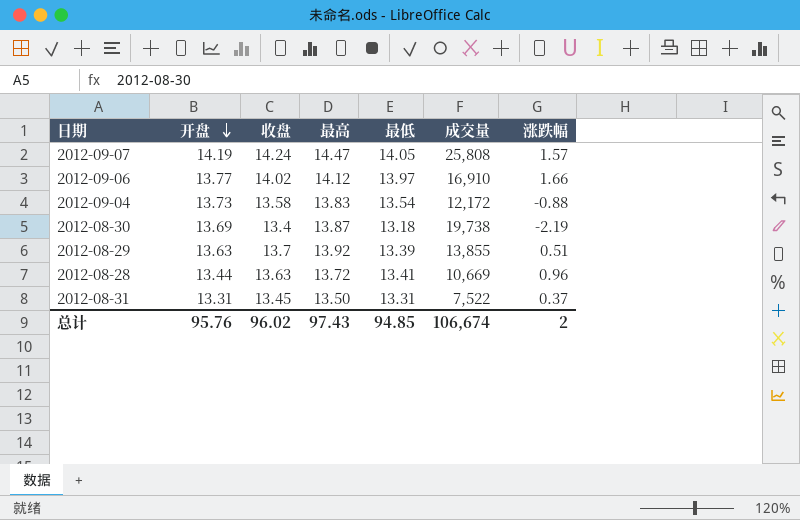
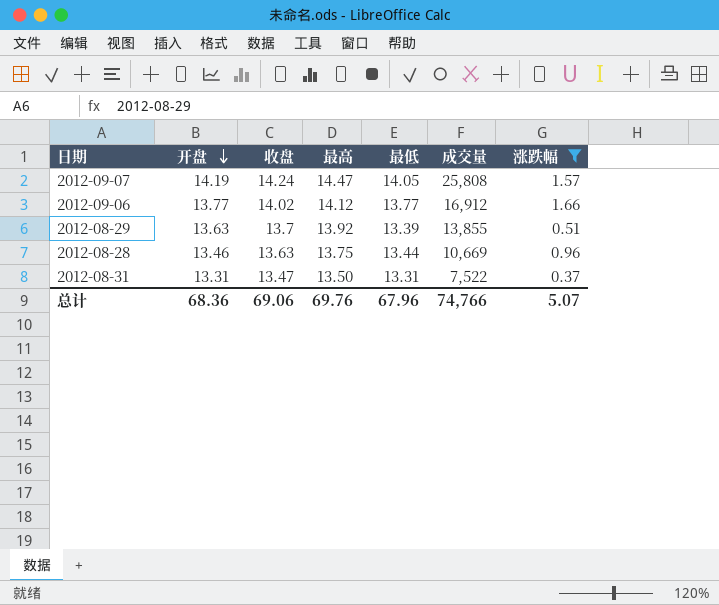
filter: none -> 涨跌幅 >= 0.37
2012-09-06 | 最低: 13.97 -> 13.77
2012-09-06 | 成交量: 16,910 -> 16,912
2012-08-28 | 开盘: 13.44 -> 13.46
2012-08-28 | 最高: 13.72 -> 13.75
2012-08-28 | 最低: 13.41 -> 13.44
2012-08-31 | 收盘: 13.45 -> 13.47
总计 | 开盘: 95.76 -> 68.36
总计 | 收盘: 96.02 -> 69.06
总计 | 最高: 97.43 -> 69.76
总计 | 最低: 94.85 -> 67.96
总计 | 成交量: 106,674 -> 74,766
总计 | 涨跌幅: 2 -> 5.07

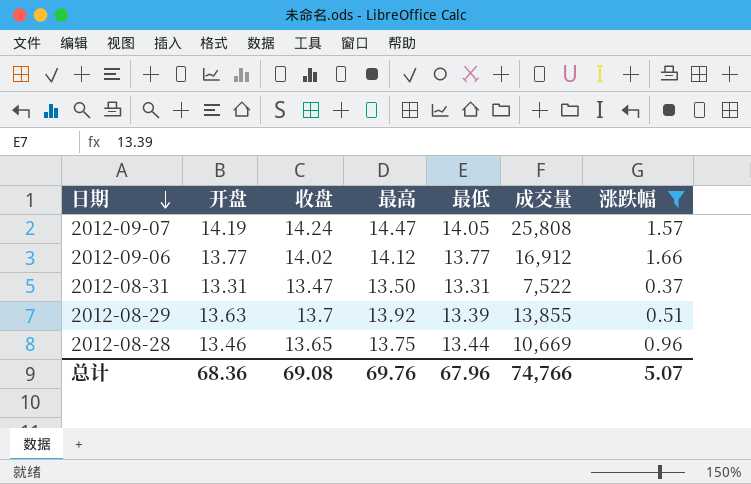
row order: 开盘 descending -> 日期 descending
2012-08-28 | 收盘: 13.63 -> 13.65
总计 | 收盘: 69.06 -> 69.08

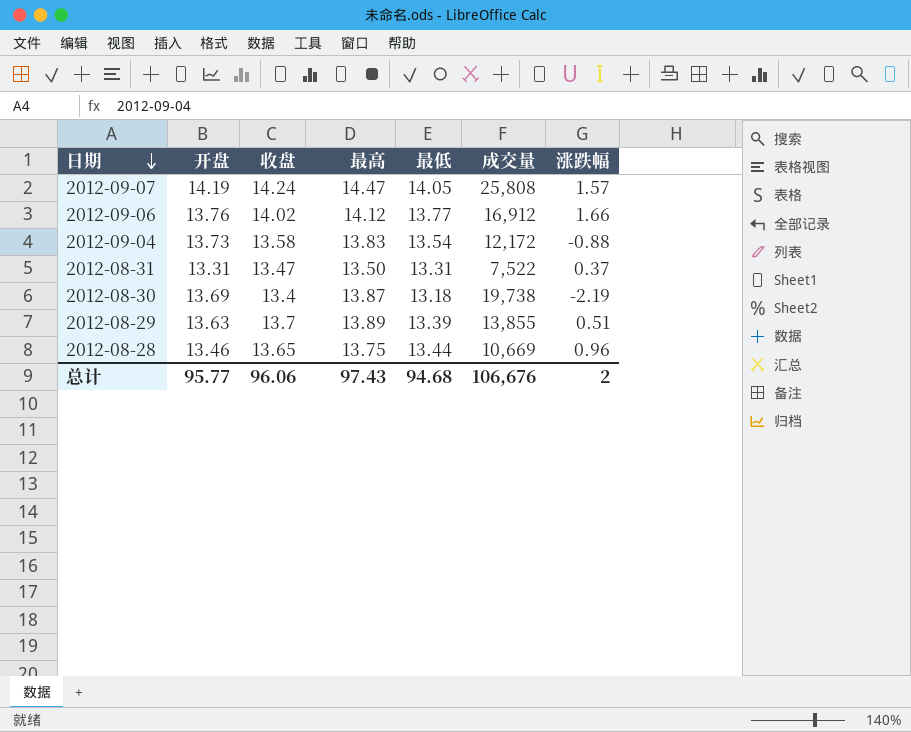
filter: 涨跌幅 >= 0.37 -> none
2012-09-06 | 开盘: 13.77 -> 13.76
2012-08-29 | 最高: 13.92 -> 13.89
总计 | 开盘: 68.36 -> 95.77
总计 | 收盘: 69.08 -> 96.06
总计 | 最高: 69.76 -> 97.43
总计 | 最低: 67.96 -> 94.68
总计 | 成交量: 74,766 -> 106,676
总计 | 涨跌幅: 5.07 -> 2

